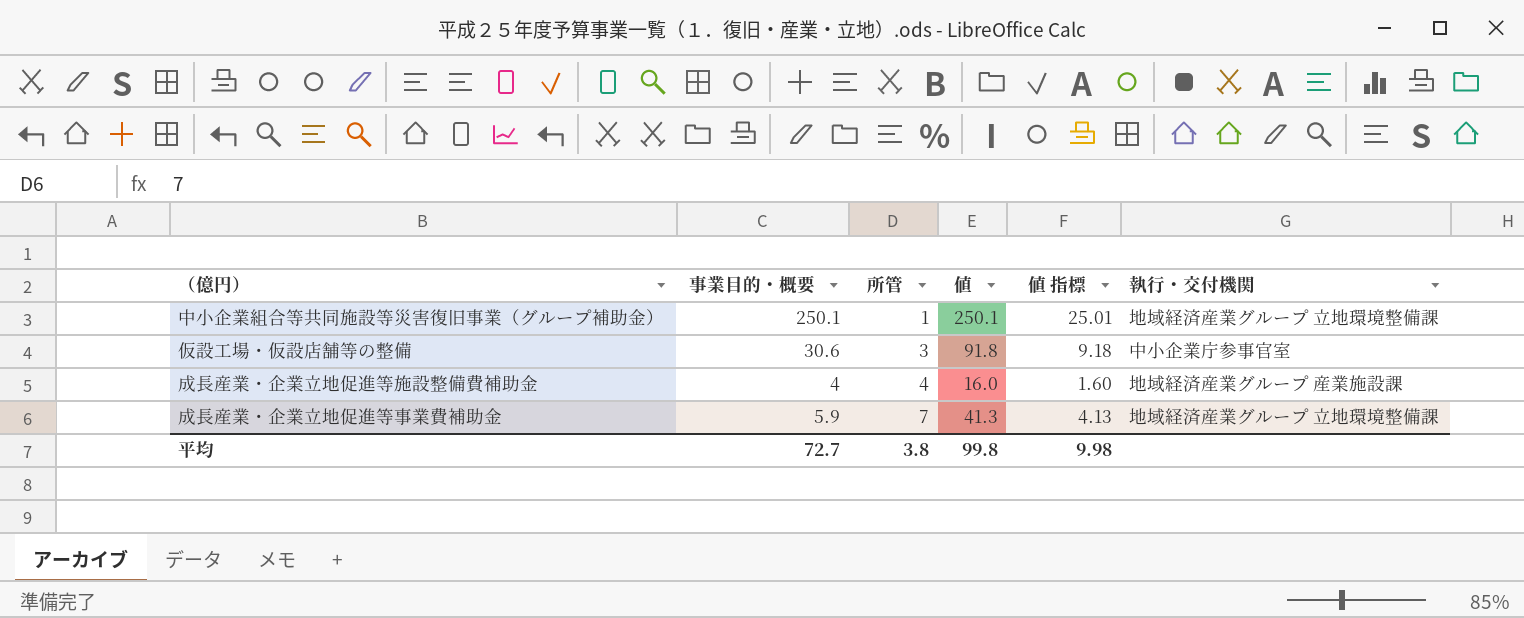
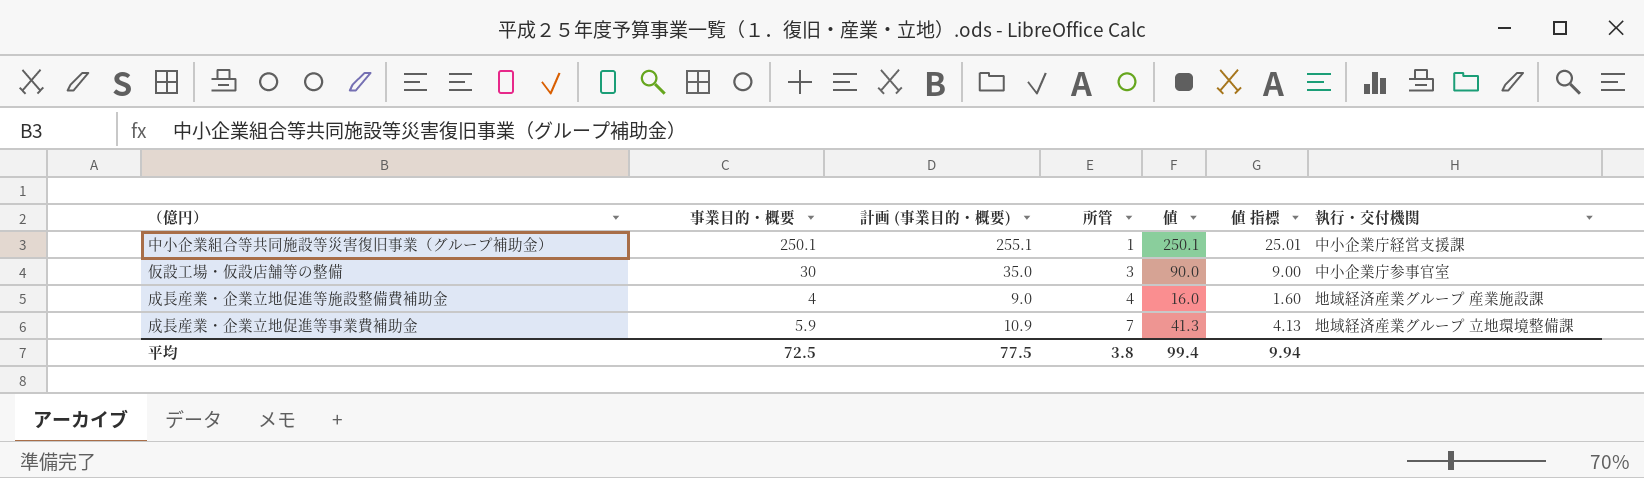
column 計画 (事業目的・概要) | formula: none -> [事業目的・概要] + 5
中小企業組合等共同施設等災害復旧事業（グループ補助金） | 執行・交付機関: 地域経済産業グループ 立地環境整備課 -> 中小企業庁経営支援課
仮設工場・仮設店舗等の整備 | 事業目的・概要: 30.6 -> 30
仮設工場・仮設店舗等の整備 | 値: 91.8 -> 90.0
仮設工場・仮設店舗等の整備 | 値 指標: 9.18 -> 9.00
平均 | 事業目的・概要: 72.7 -> 72.5
平均 | 値: 99.8 -> 99.4
平均 | 値 指標: 9.98 -> 9.94

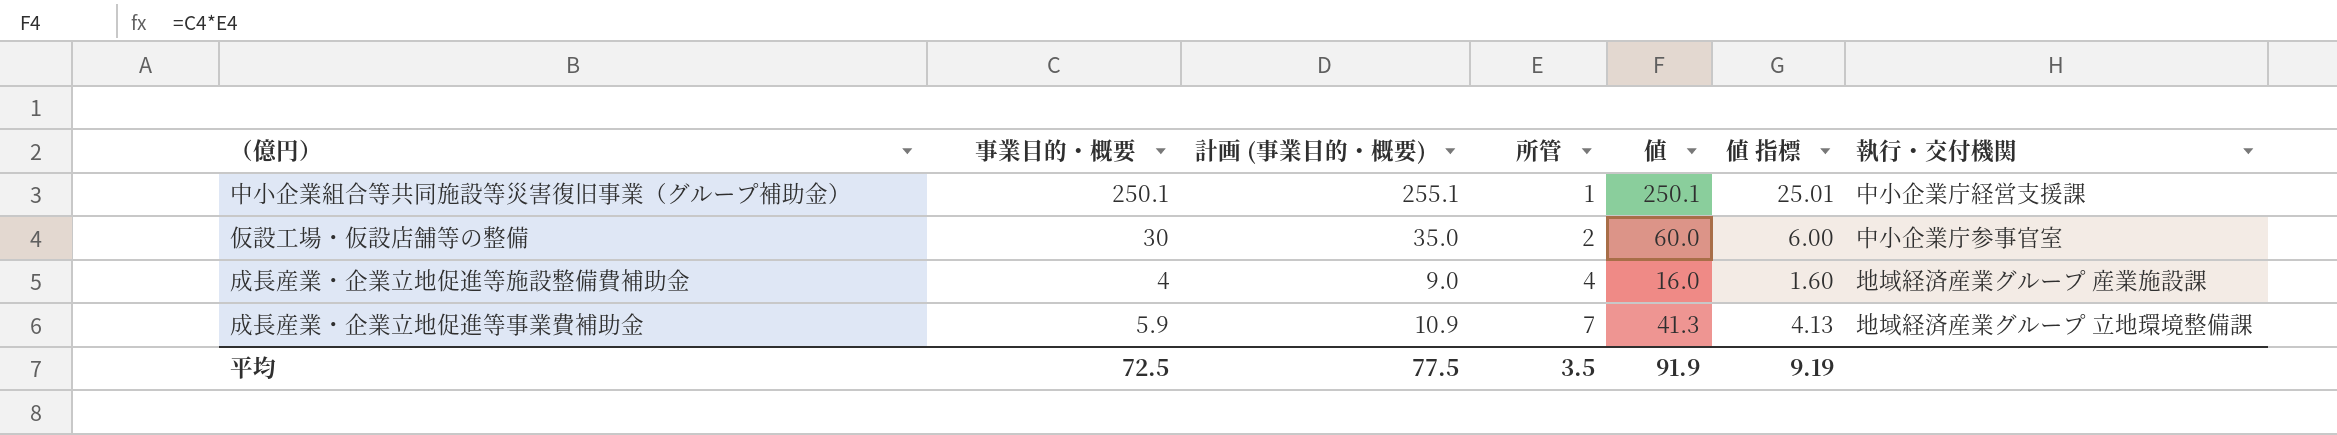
仮設工場・仮設店舗等の整備 | 所管: 3 -> 2
仮設工場・仮設店舗等の整備 | 値: 90.0 -> 60.0
仮設工場・仮設店舗等の整備 | 値 指標: 9.00 -> 6.00
平均 | 所管: 3.8 -> 3.5
平均 | 値: 99.4 -> 91.9
平均 | 値 指標: 9.94 -> 9.19

